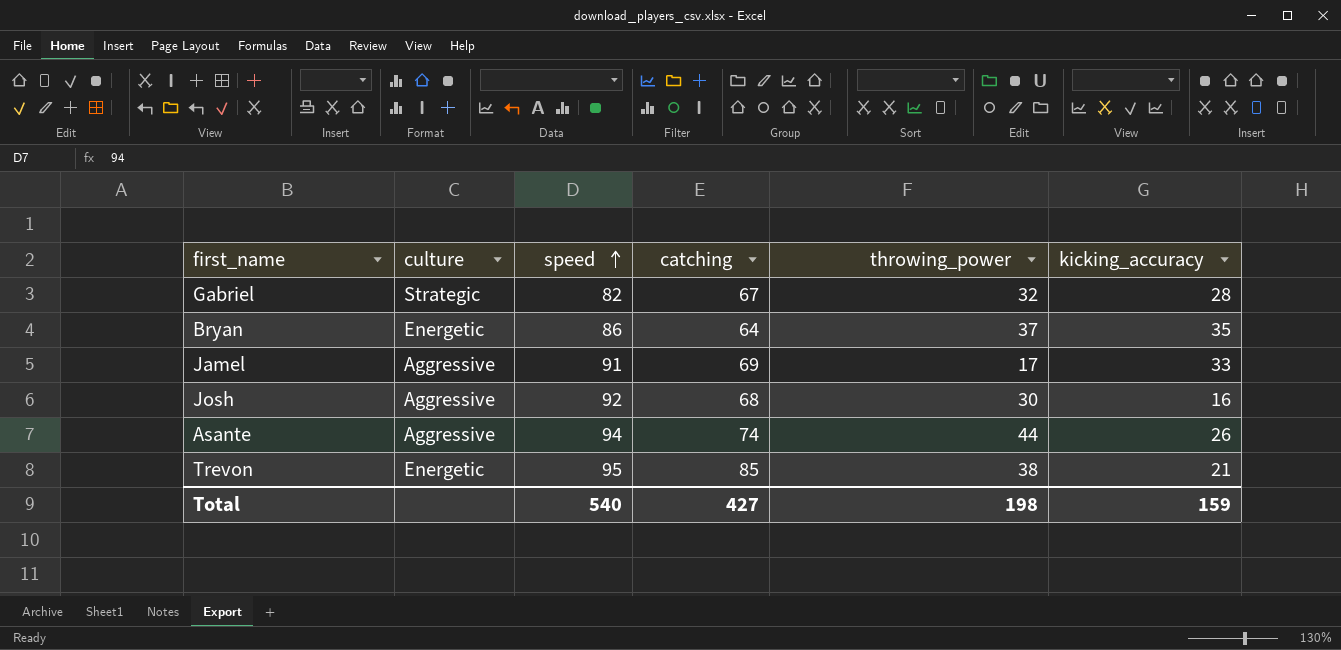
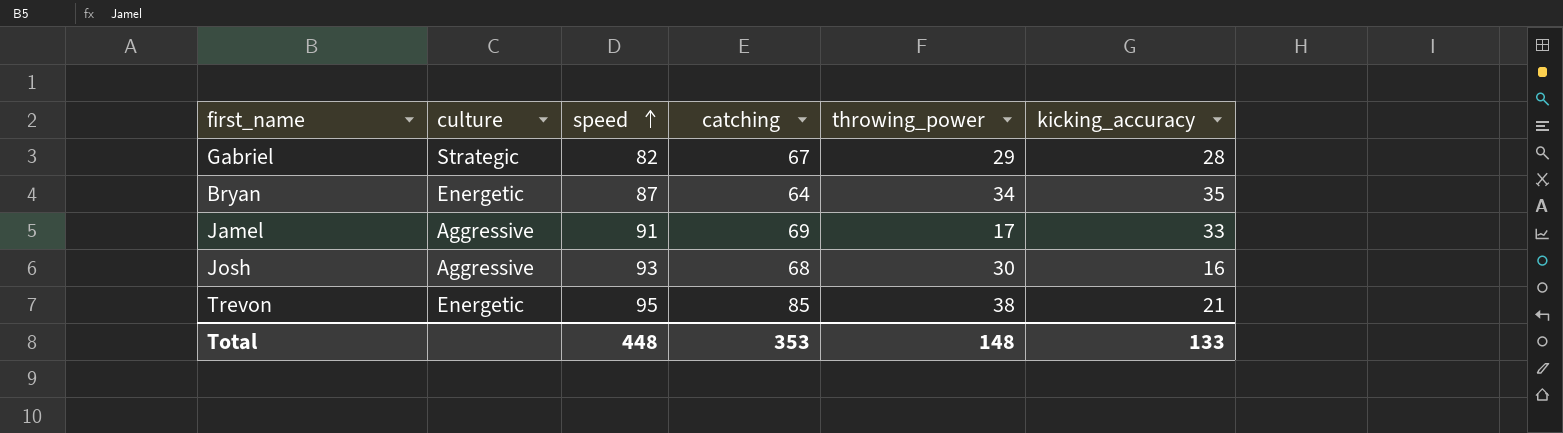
row Asante: Aggressive | 94 | 74 | 44 | 26 -> none
Gabriel | throwing_power: 32 -> 29
Bryan | speed: 86 -> 87
Bryan | throwing_power: 37 -> 34
Josh | speed: 92 -> 93
Total | speed: 540 -> 448
Total | catching: 427 -> 353
Total | throwing_power: 198 -> 148
Total | kicking_accuracy: 159 -> 133

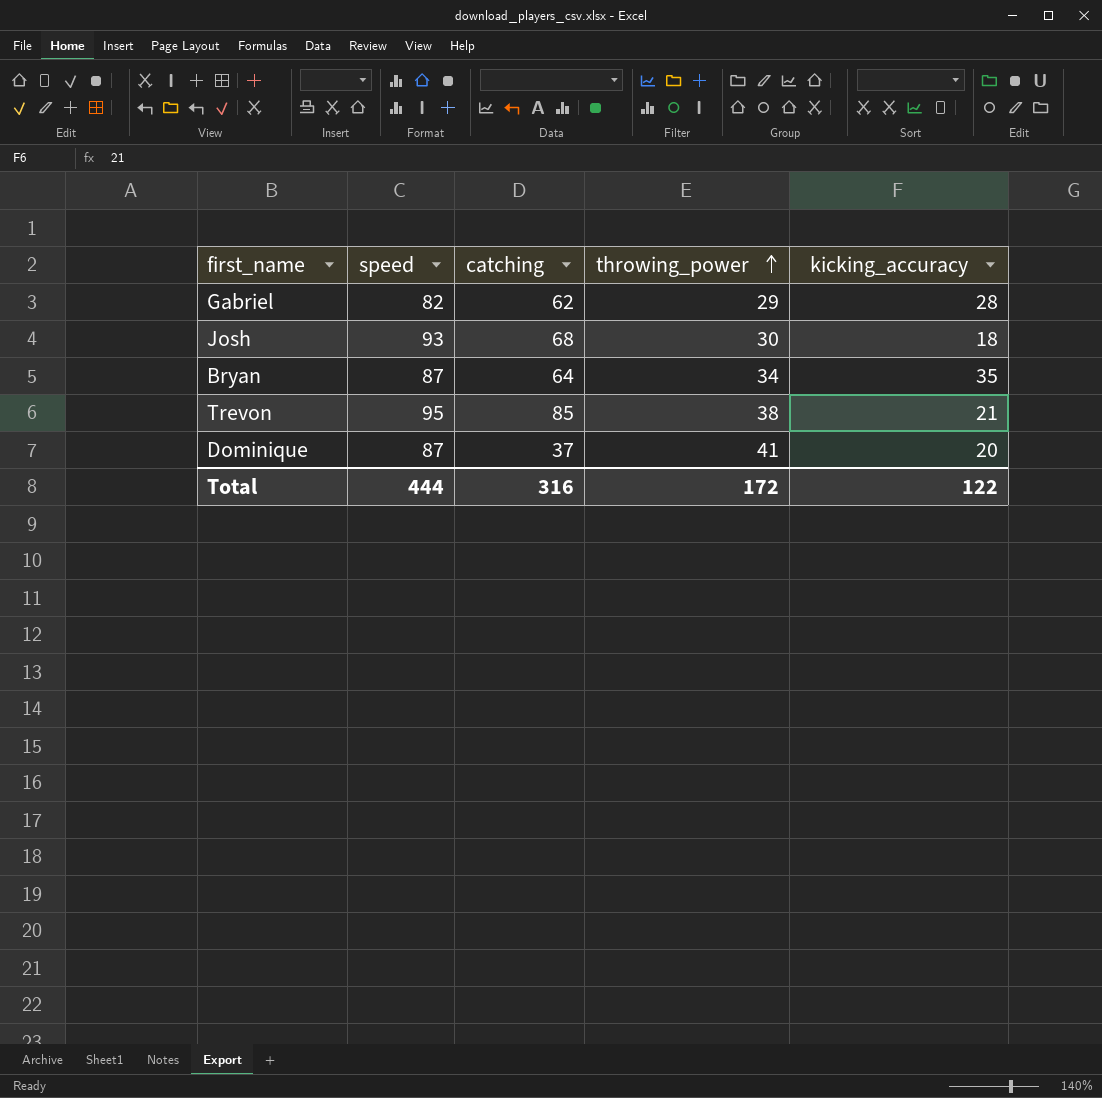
row order: speed ascending -> throwing_power ascending
column culture | position: 2 -> none
row Jamel: Aggressive | 91 | 69 | 17 | 33 -> none
Gabriel | catching: 67 -> 62
Josh | kicking_accuracy: 16 -> 18
row Dominique: none -> 87 | 37 | 41 | 20
Total | speed: 448 -> 444
Total | catching: 353 -> 316
Total | throwing_power: 148 -> 172
Total | kicking_accuracy: 133 -> 122

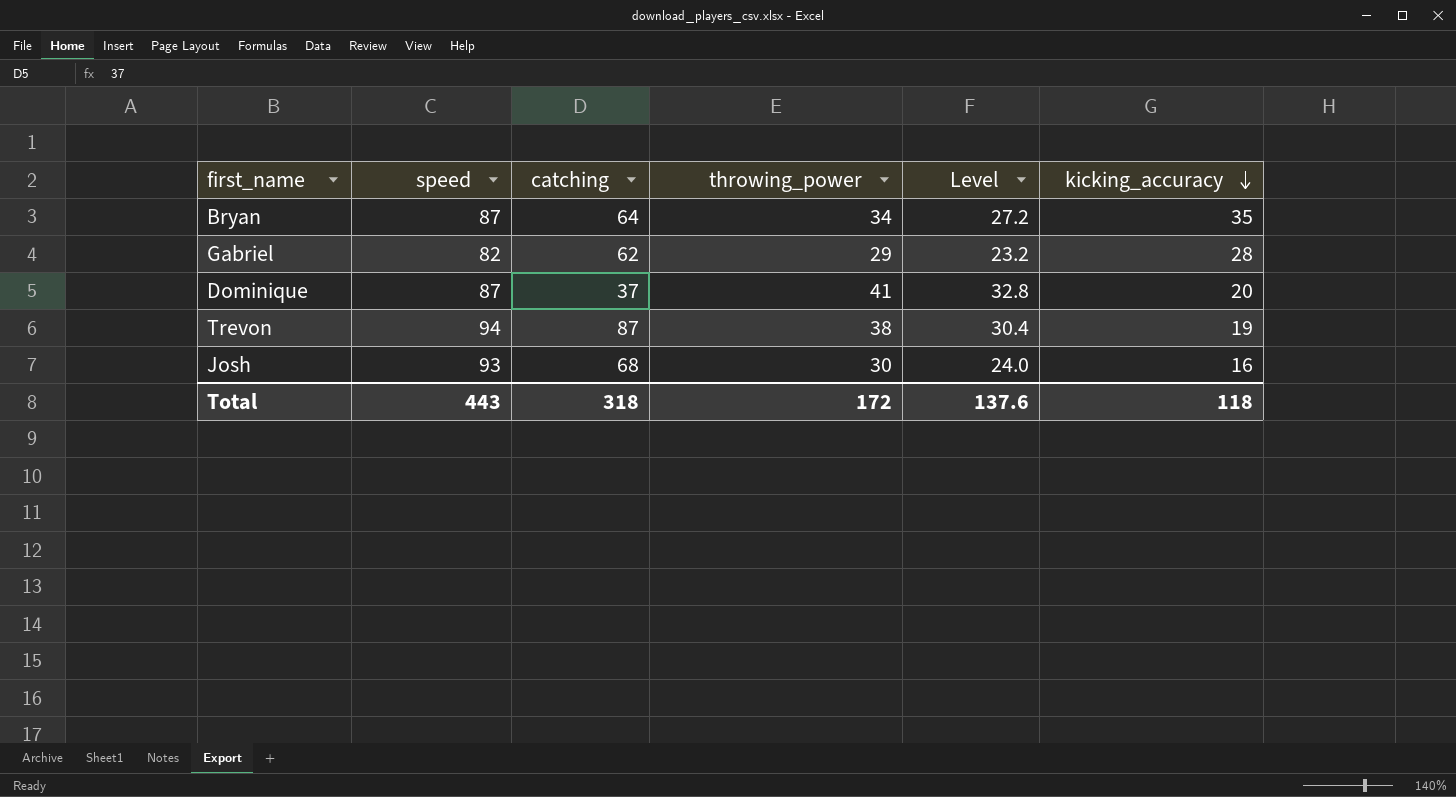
row order: throwing_power ascending -> kicking_accuracy descending
column Level | formula: none -> [throwing_power] * 0.8
Trevon | speed: 95 -> 94
Trevon | catching: 85 -> 87
Trevon | kicking_accuracy: 21 -> 19
Josh | kicking_accuracy: 18 -> 16
Total | speed: 444 -> 443
Total | catching: 316 -> 318
Total | kicking_accuracy: 122 -> 118

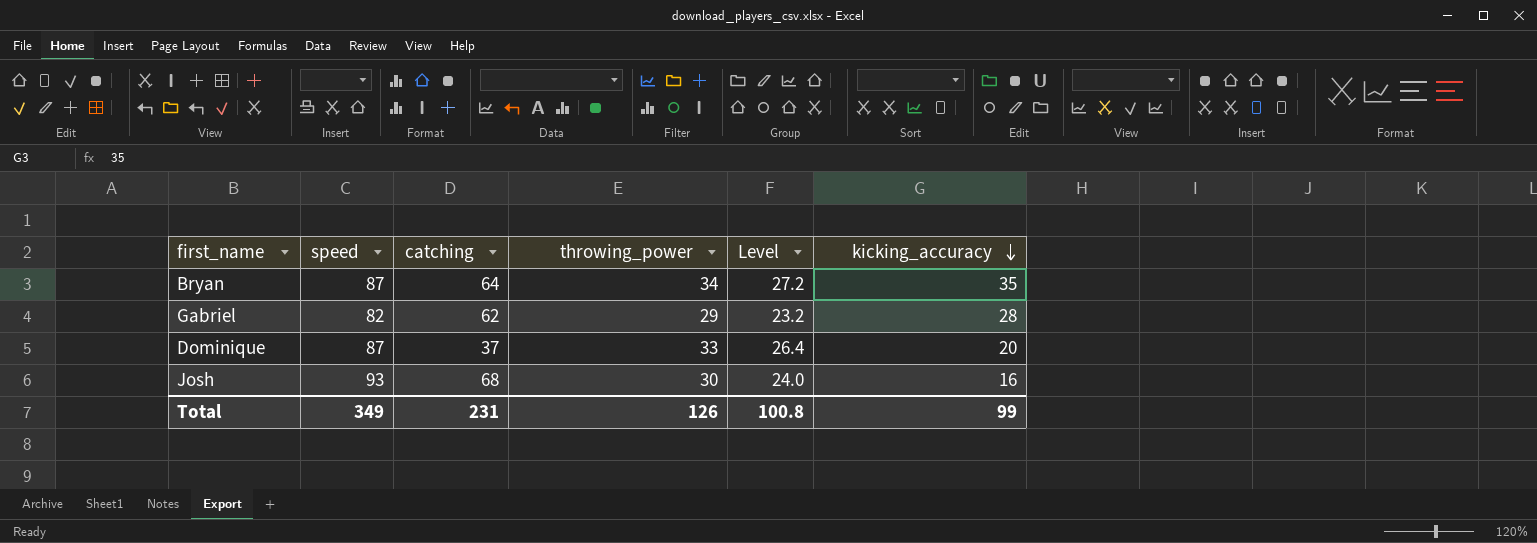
row Trevon: 94 | 87 | 38 | 30.4 | 19 -> none
Dominique | throwing_power: 41 -> 33
Dominique | Level: 32.8 -> 26.4
Total | speed: 443 -> 349
Total | catching: 318 -> 231
Total | throwing_power: 172 -> 126
Total | Level: 137.6 -> 100.8
Total | kicking_accuracy: 118 -> 99

